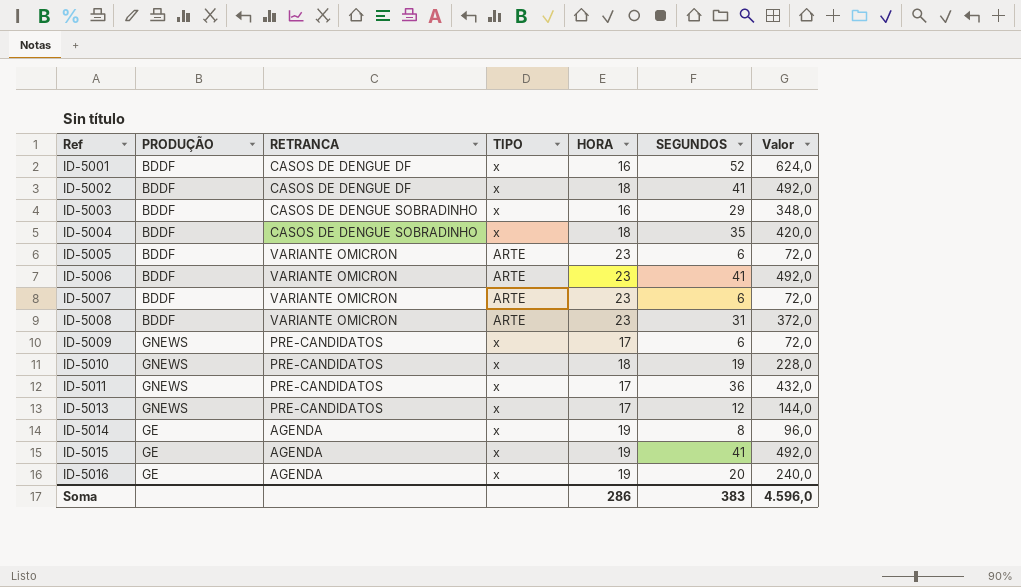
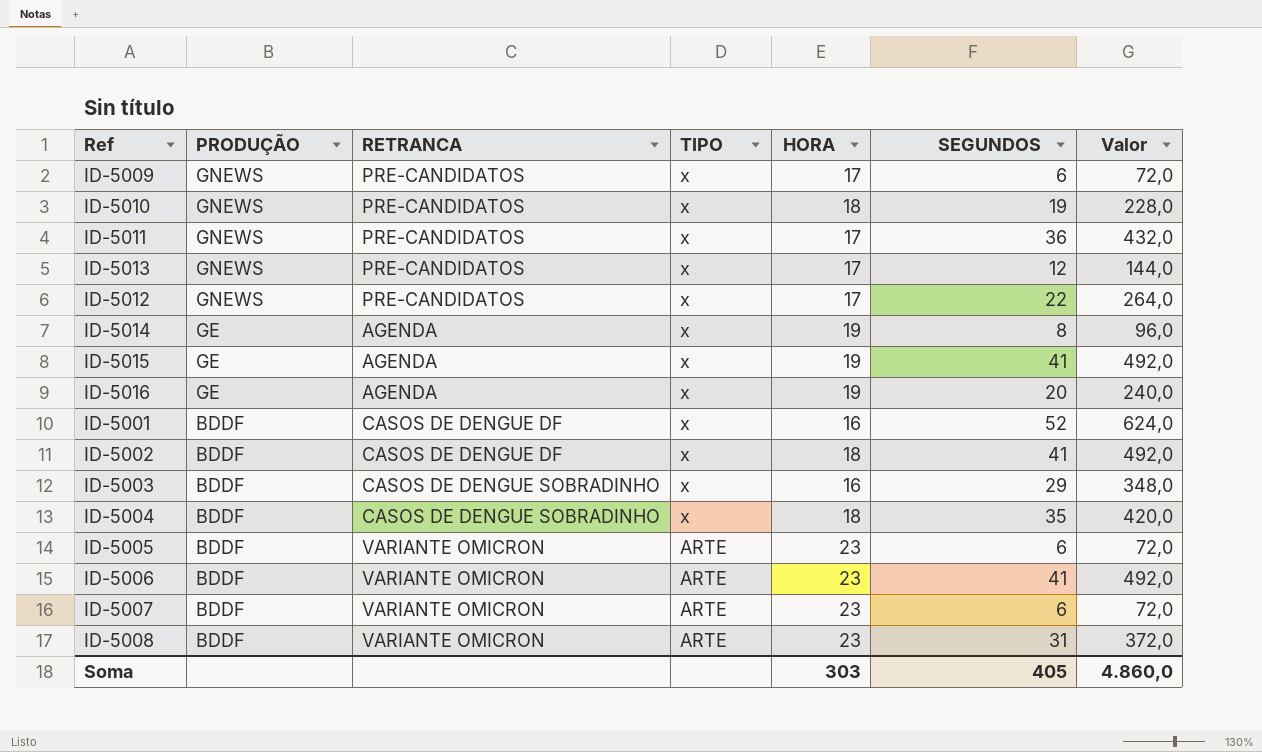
row order: Ref ascending -> PRODUÇÃO descending
row ID-5012: none -> GNEWS | PRE-CANDIDATOS | x | 17 | 22 | 264,0
Soma | HORA: 286 -> 303
Soma | SEGUNDOS: 383 -> 405
Soma | Valor: 4.596,0 -> 4.860,0

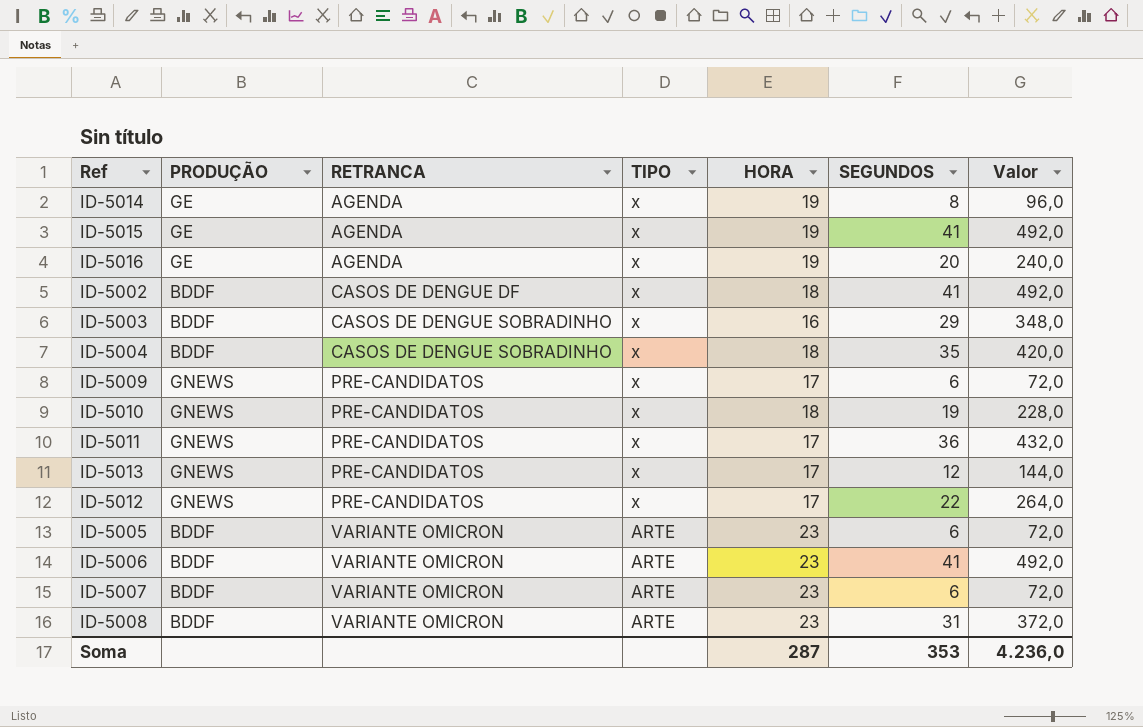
row order: PRODUÇÃO descending -> RETRANCA ascending
row ID-5001: BDDF | CASOS DE DENGUE DF | x | 16 | 52 | 624,0 -> none
Soma | HORA: 303 -> 287
Soma | SEGUNDOS: 405 -> 353
Soma | Valor: 4.860,0 -> 4.236,0

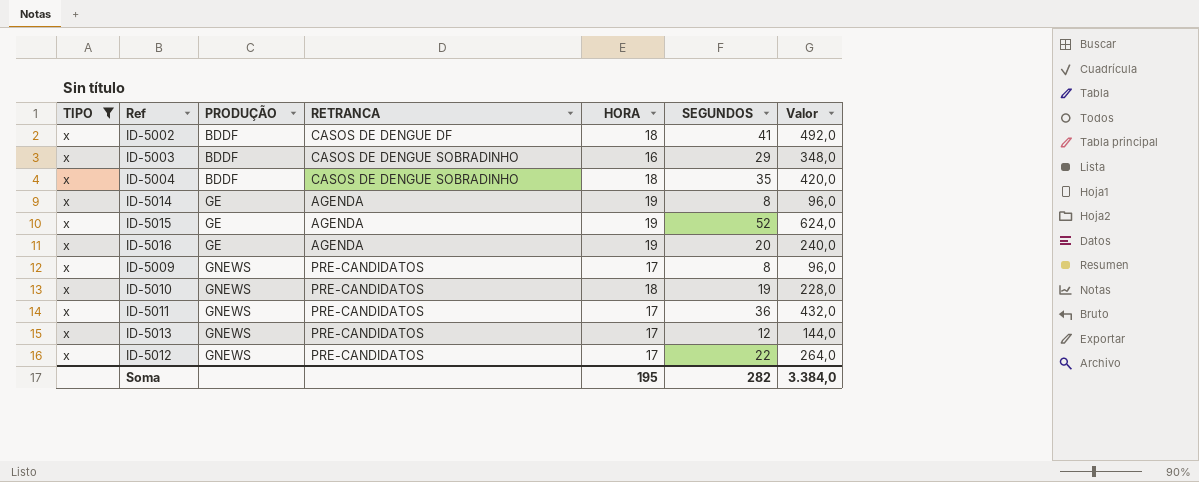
filter: none -> TIPO = x
row order: RETRANCA ascending -> PRODUÇÃO ascending
column TIPO | position: 4 -> 1
ID-5015 | SEGUNDOS: 41 -> 52
ID-5015 | Valor: 492,0 -> 624,0
ID-5009 | SEGUNDOS: 6 -> 8
ID-5009 | Valor: 72,0 -> 96,0
Soma | HORA: 287 -> 195
Soma | SEGUNDOS: 353 -> 282
Soma | Valor: 4.236,0 -> 3.384,0

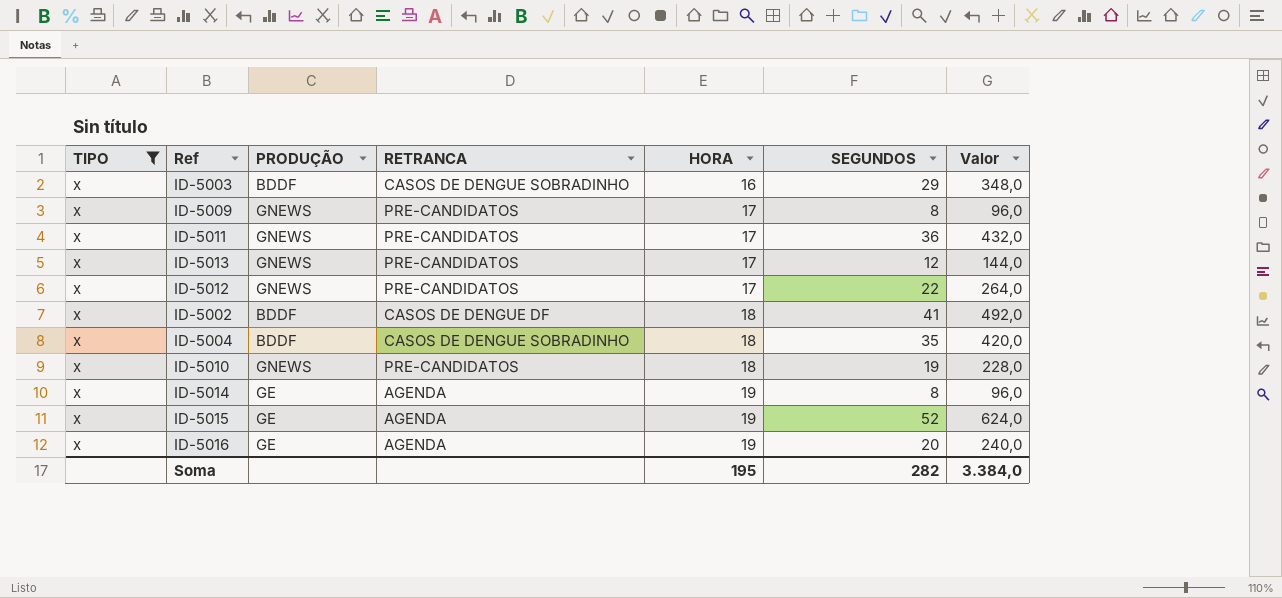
row order: PRODUÇÃO ascending -> HORA ascending

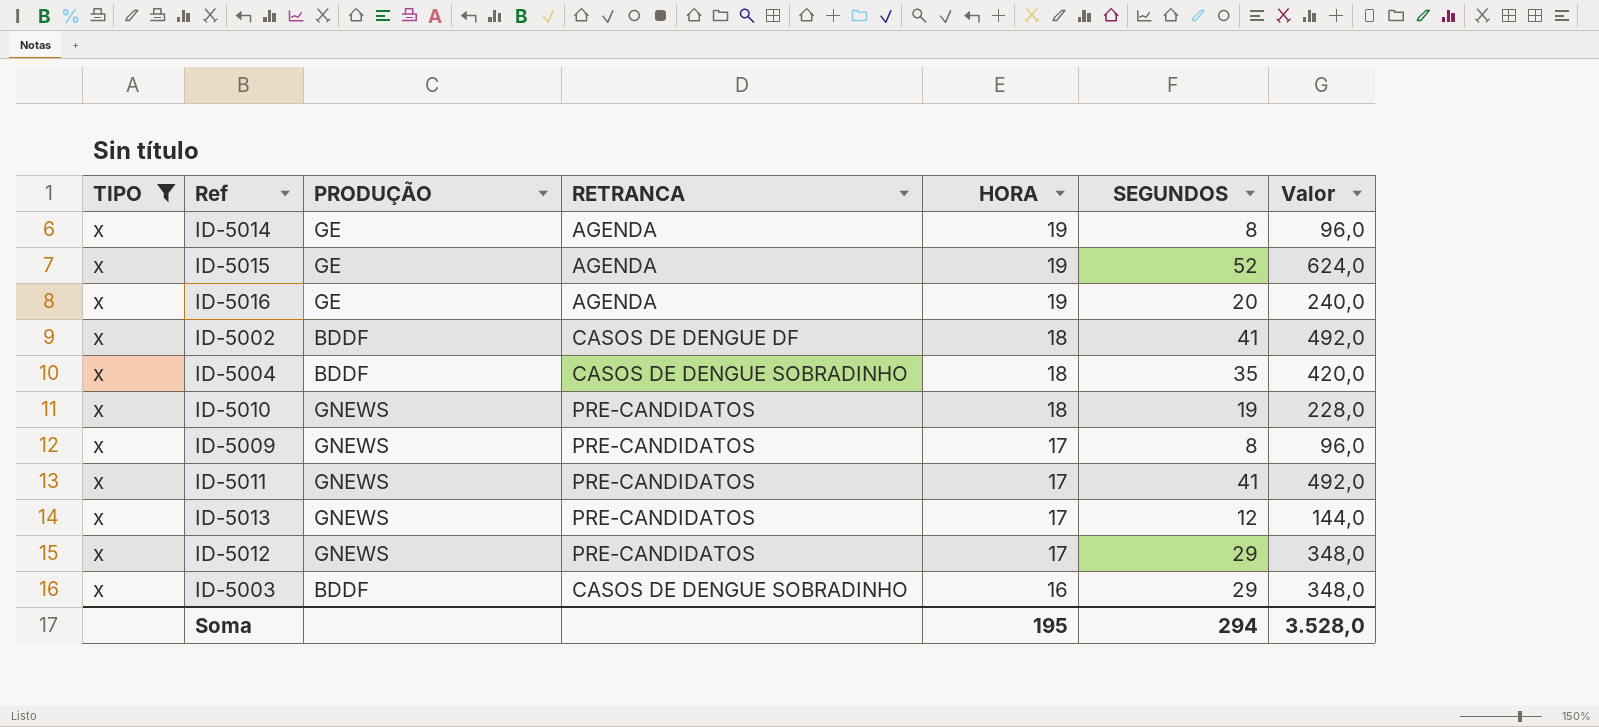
row order: HORA ascending -> HORA descending
ID-5011 | SEGUNDOS: 36 -> 41
ID-5011 | Valor: 432,0 -> 492,0
ID-5012 | SEGUNDOS: 22 -> 29
ID-5012 | Valor: 264,0 -> 348,0
Soma | SEGUNDOS: 282 -> 294
Soma | Valor: 3.384,0 -> 3.528,0

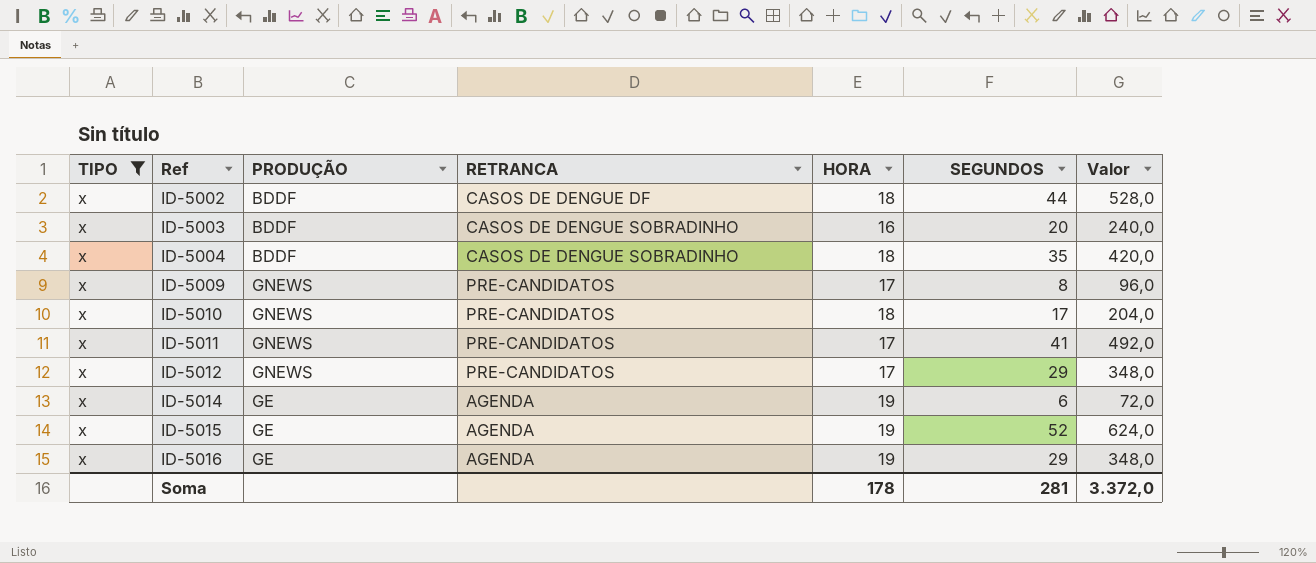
row order: HORA descending -> Ref ascending
row ID-5013: x | GNEWS | PRE-CANDIDATOS | 17 | 12 | 144,0 -> none
ID-5002 | SEGUNDOS: 41 -> 44
ID-5002 | Valor: 492,0 -> 528,0
ID-5003 | SEGUNDOS: 29 -> 20
ID-5003 | Valor: 348,0 -> 240,0
ID-5010 | SEGUNDOS: 19 -> 17
ID-5010 | Valor: 228,0 -> 204,0
ID-5014 | SEGUNDOS: 8 -> 6
ID-5014 | Valor: 96,0 -> 72,0
ID-5016 | SEGUNDOS: 20 -> 29
ID-5016 | Valor: 240,0 -> 348,0
Soma | HORA: 195 -> 178
Soma | SEGUNDOS: 294 -> 281
Soma | Valor: 3.528,0 -> 3.372,0

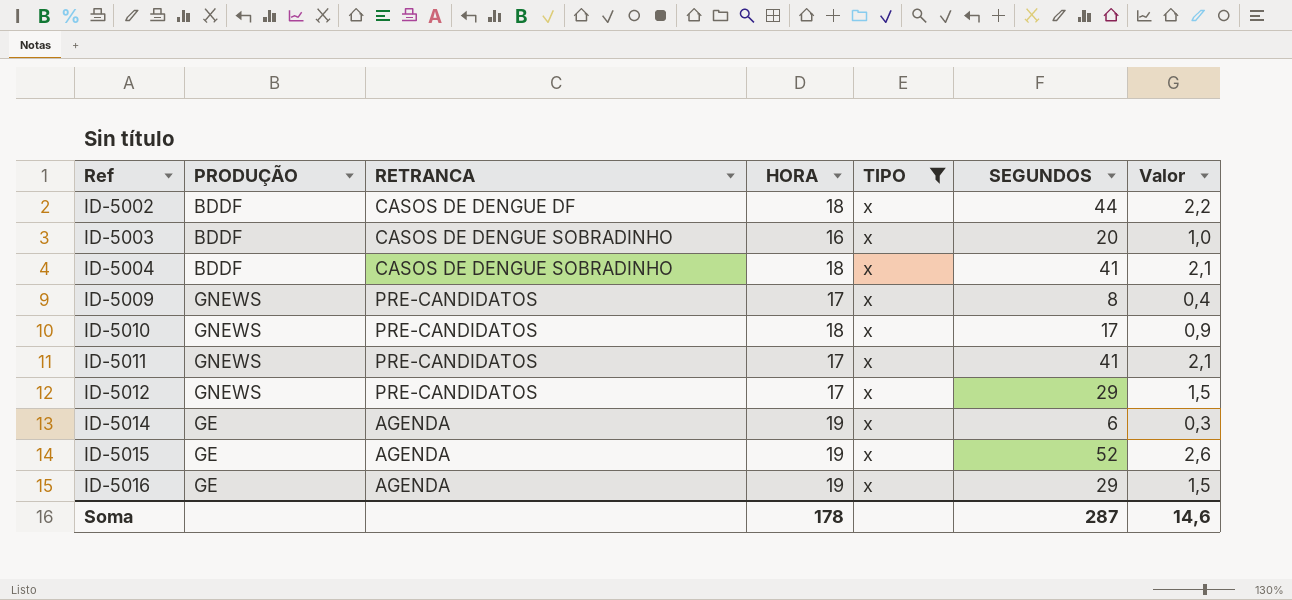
column TIPO | position: 1 -> 5
column Valor | formula: [SEGUNDOS] * 12 -> [SEGUNDOS] * 0,05
ID-5004 | SEGUNDOS: 35 -> 41
Soma | SEGUNDOS: 281 -> 287
Soma | Valor: 3.372,0 -> 14,6

